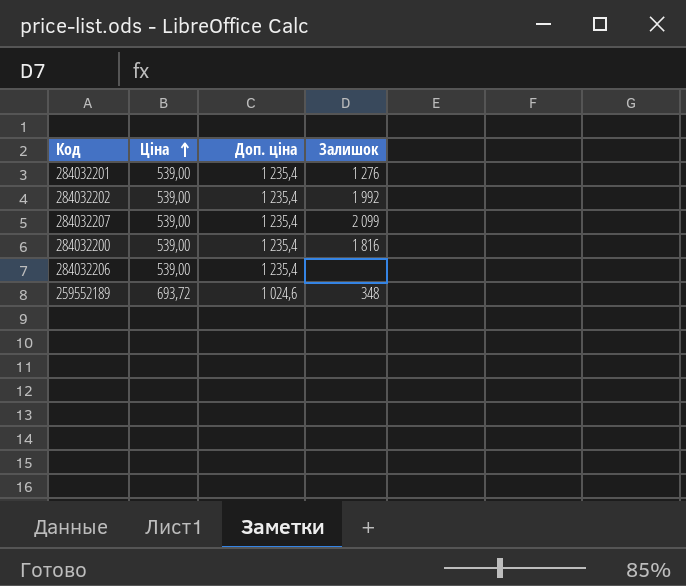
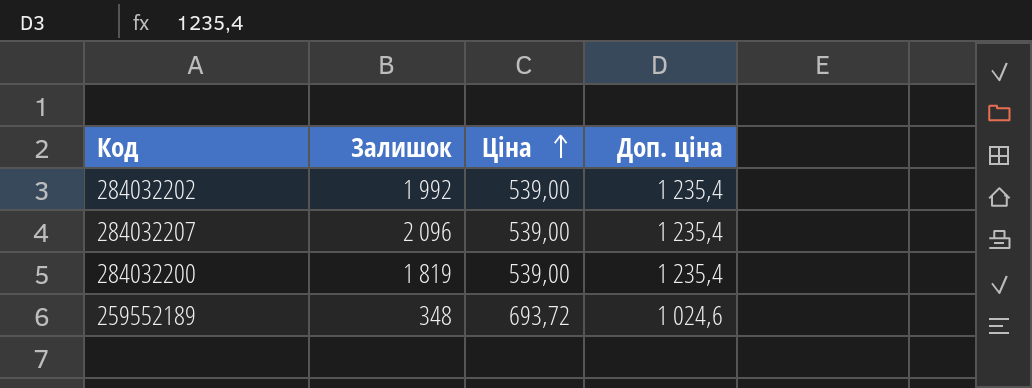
column Залишок | position: 4 -> 2
row 284032201: 539,00 | 1 235,4 | 1 276 -> none
row 284032206: 539,00 | 1 235,4 | none -> none
284032207 | Залишок: 2 099 -> 2 096
284032200 | Залишок: 1 816 -> 1 819

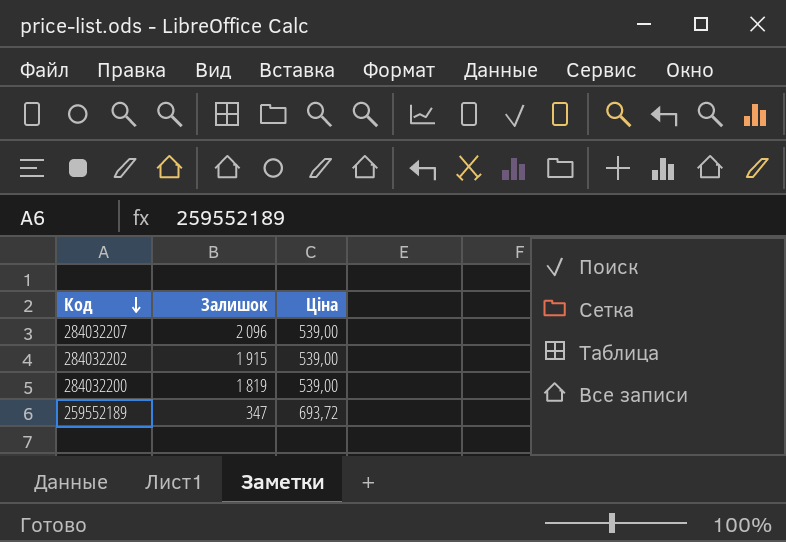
row order: Ціна ascending -> Код descending
column Доп. ціна | position: 4 -> none
284032202 | Залишок: 1 992 -> 1 915
259552189 | Залишок: 348 -> 347

